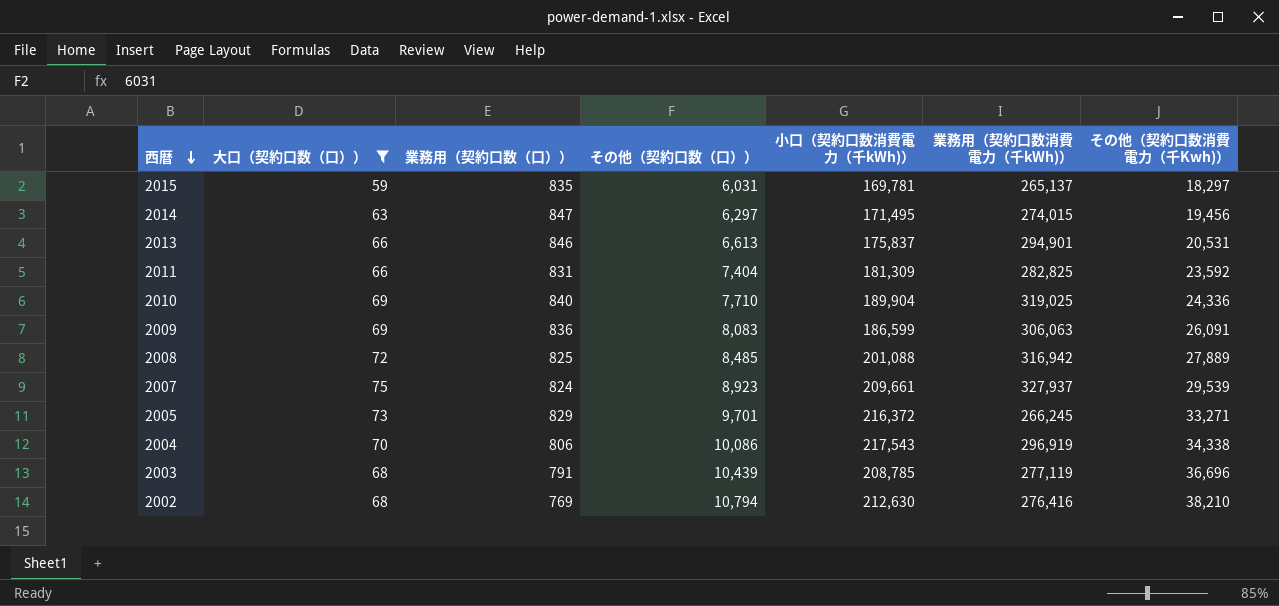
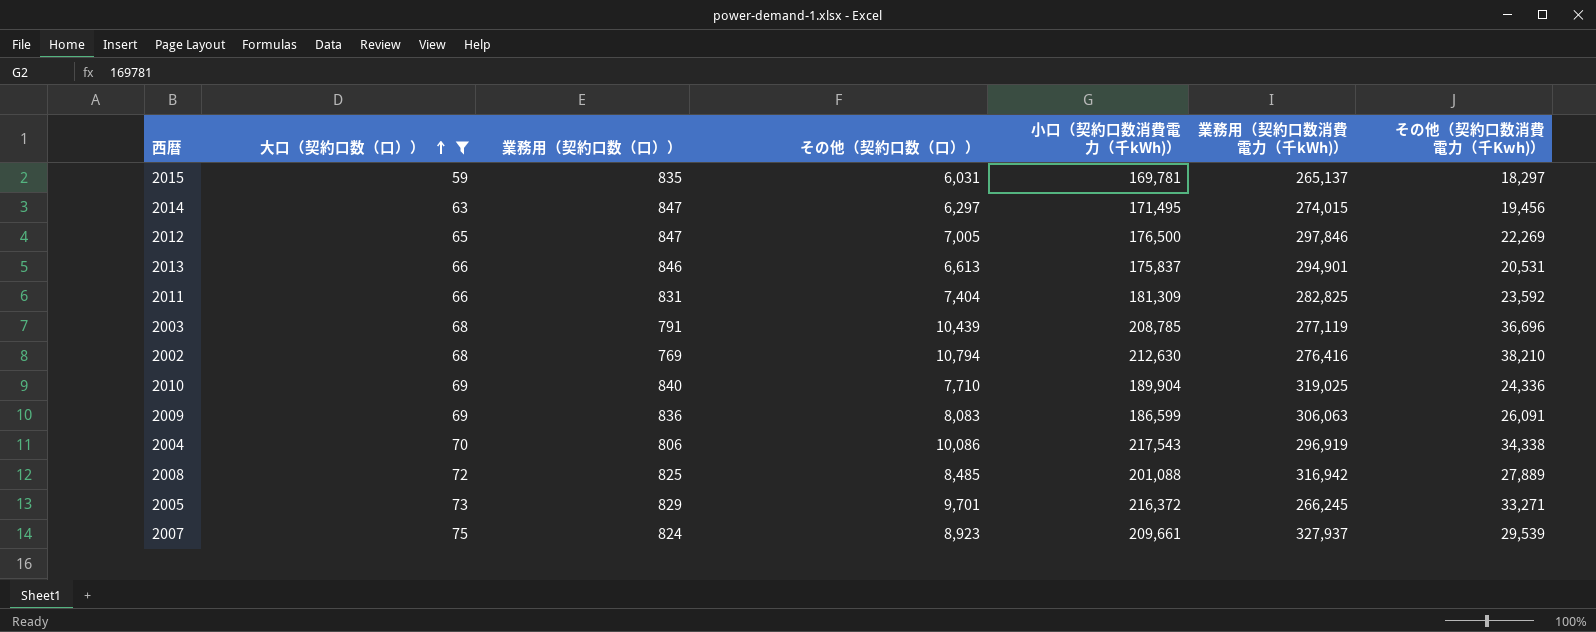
row order: 西暦 descending -> 大口（契約口数（口）） ascending
row 2012: none -> 65 | 847 | 7,005 | 176,500 | 297,846 | 22,269

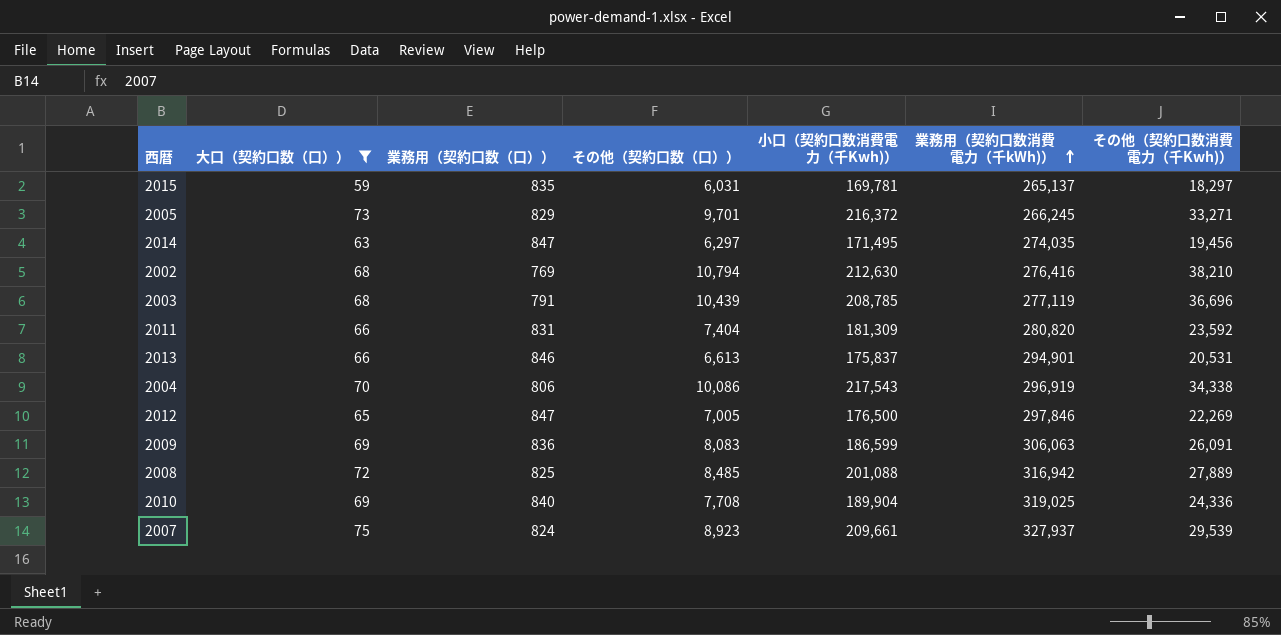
row order: 大口（契約口数（口）） ascending -> 業務用（契約口数消費電力（千kWh)） ascending
column name: 小口（契約口数消費電力（千kWh)） -> 小口（契約口数消費電力（千Kwh)）
2014 | 業務用（契約口数消費電力（千kWh)）: 274,015 -> 274,035
2011 | 業務用（契約口数消費電力（千kWh)）: 282,825 -> 280,820
2010 | その他（契約口数（口））: 7,710 -> 7,708

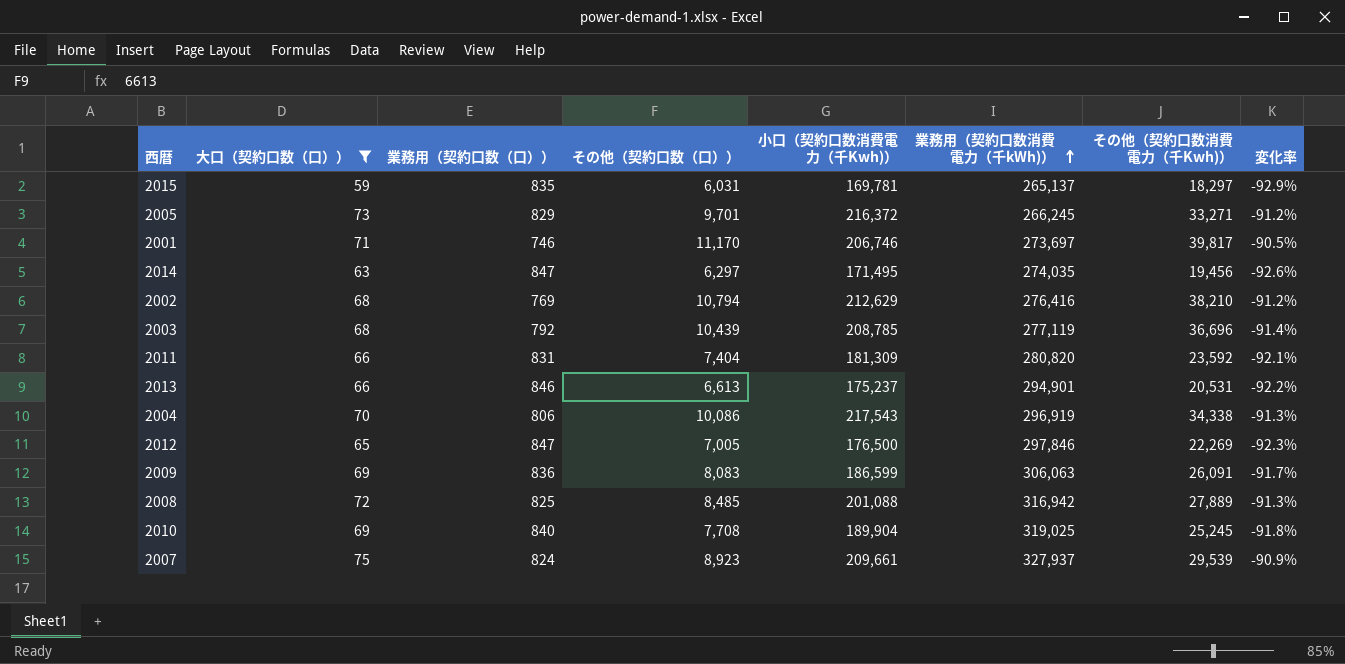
column 変化率 | formula: none -> ([大口（契約口数（口））] - [業務用（契約口数（口））]) / [業務用（契約口数（口））]
row 2001: none -> 71 | 746 | 11,170 | 206,746 | 273,697 | 39,817 | -90.5%
2002 | 小口（契約口数消費電力（千Kwh)）: 212,630 -> 212,629
2003 | 業務用（契約口数（口））: 791 -> 792
2013 | 小口（契約口数消費電力（千Kwh)）: 175,837 -> 175,237
2010 | その他（契約口数消費電力（千Kwh)）: 24,336 -> 25,245

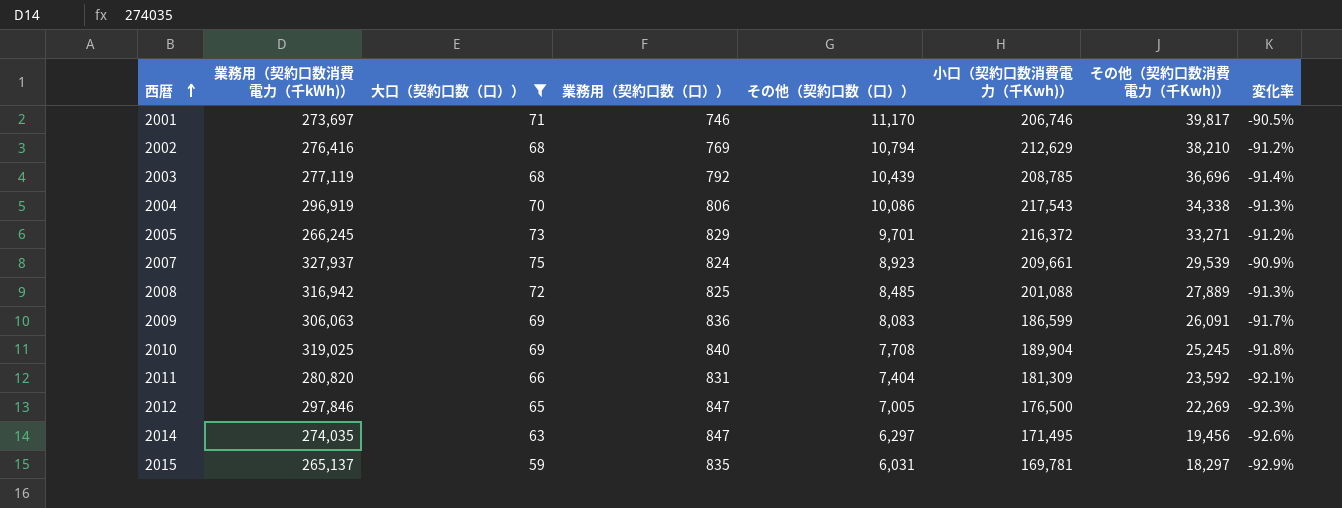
row order: 業務用（契約口数消費電力（千kWh)） ascending -> 西暦 ascending
column 業務用（契約口数消費電力（千kWh)） | position: 6 -> 2
row 2013: 66 | 846 | 6,613 | 175,237 | 294,901 | 20,531 | -92.2% -> none

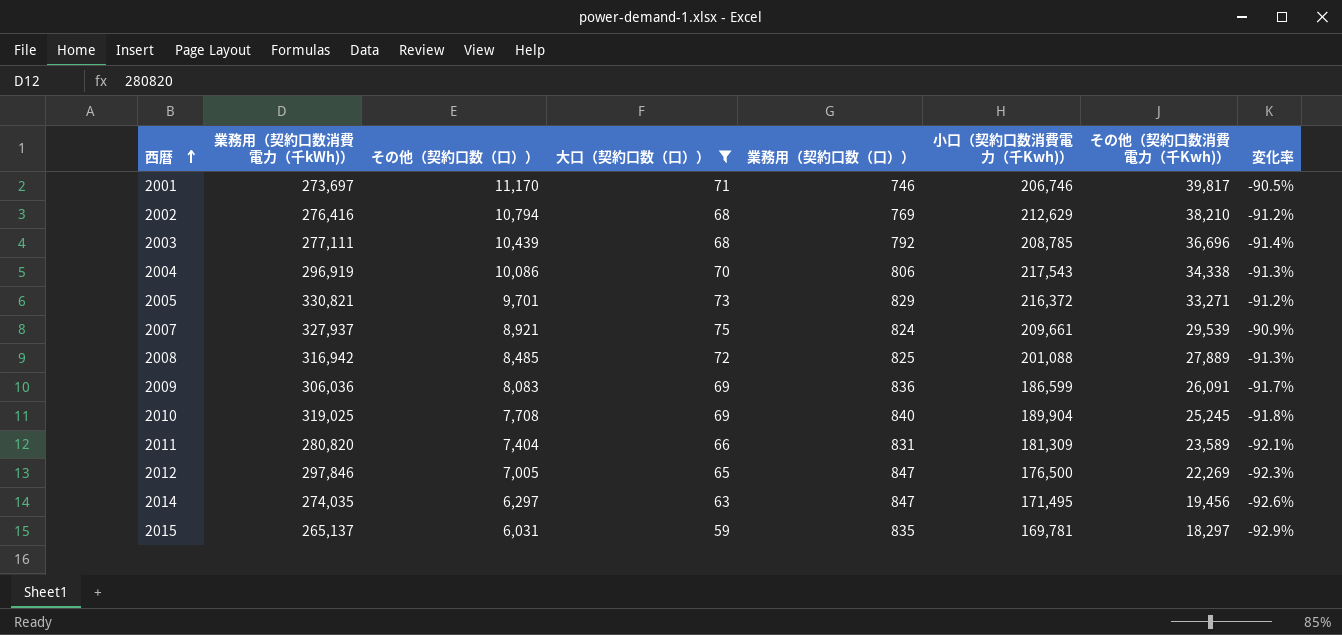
column その他（契約口数（口）） | position: 5 -> 3
2003 | 業務用（契約口数消費電力（千kWh)）: 277,119 -> 277,111
2005 | 業務用（契約口数消費電力（千kWh)）: 266,245 -> 330,821
2007 | その他（契約口数（口））: 8,923 -> 8,921
2009 | 業務用（契約口数消費電力（千kWh)）: 306,063 -> 306,036
2011 | その他（契約口数消費電力（千Kwh)）: 23,592 -> 23,589

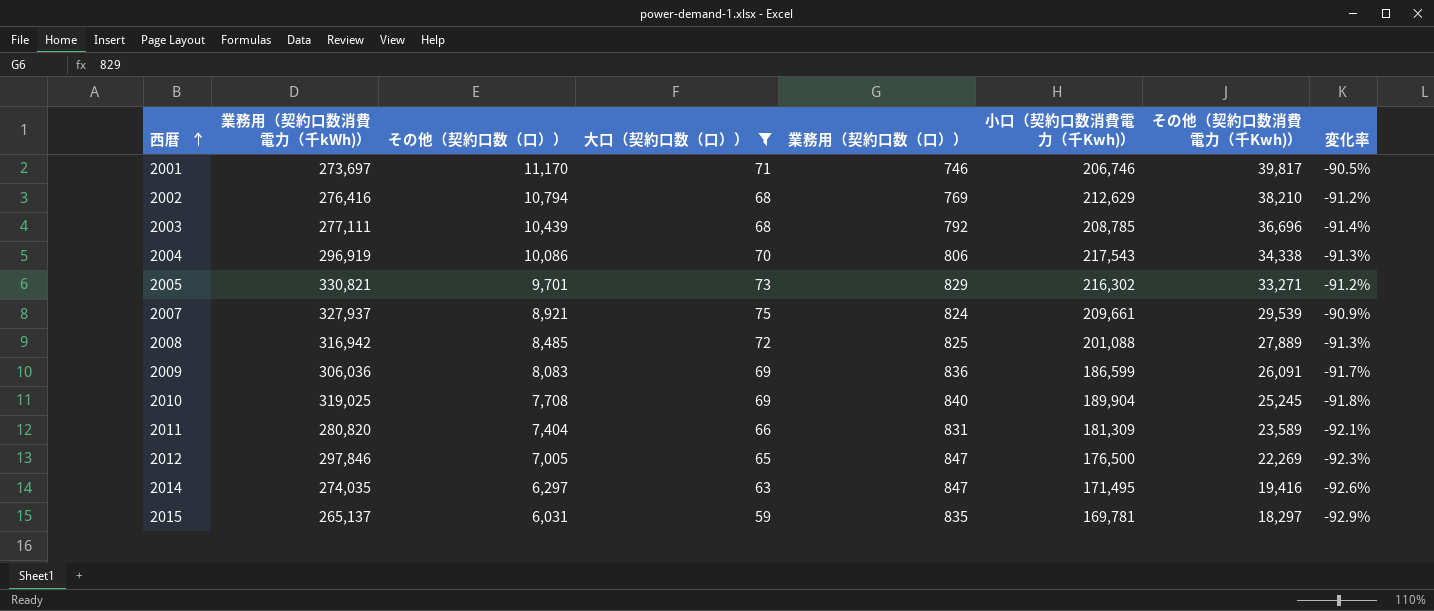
2005 | 小口（契約口数消費電力（千Kwh)）: 216,372 -> 216,302
2014 | その他（契約口数消費電力（千Kwh)）: 19,456 -> 19,416

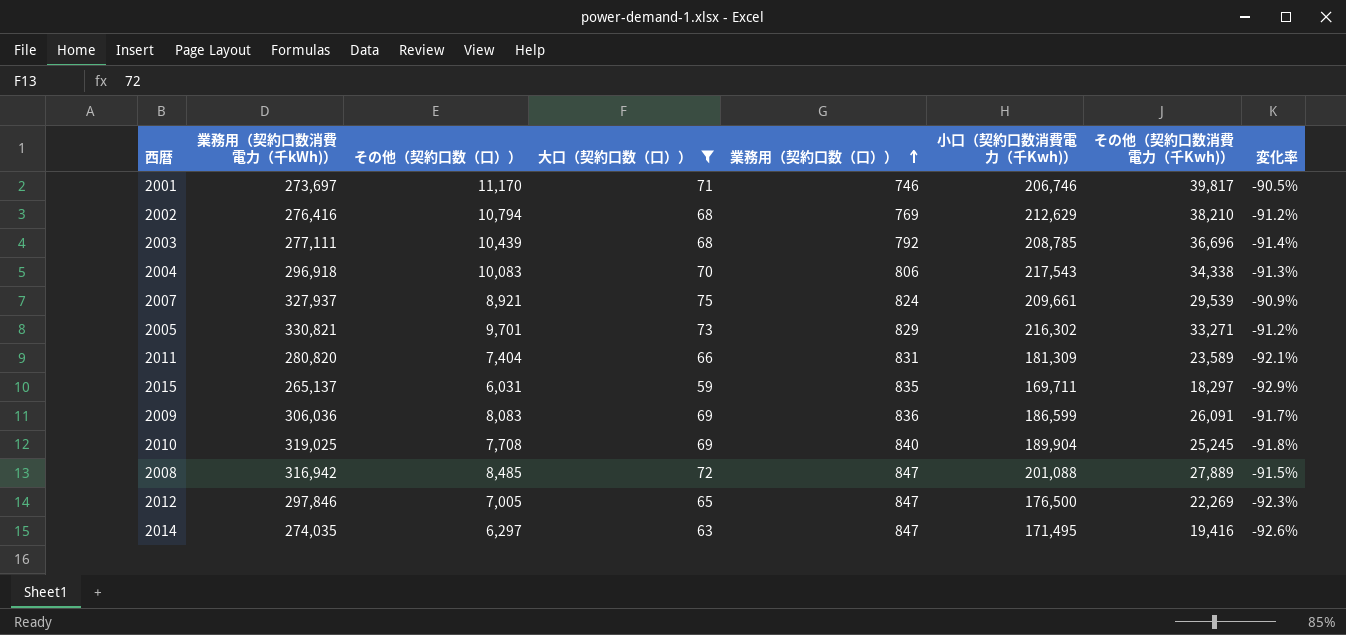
row order: 西暦 ascending -> 業務用（契約口数（口）） ascending
2004 | 業務用（契約口数消費電力（千kWh)）: 296,919 -> 296,918
2004 | その他（契約口数（口））: 10,086 -> 10,083
2015 | 小口（契約口数消費電力（千Kwh)）: 169,781 -> 169,711
2008 | 業務用（契約口数（口））: 825 -> 847
2008 | 変化率: -91.3% -> -91.5%

